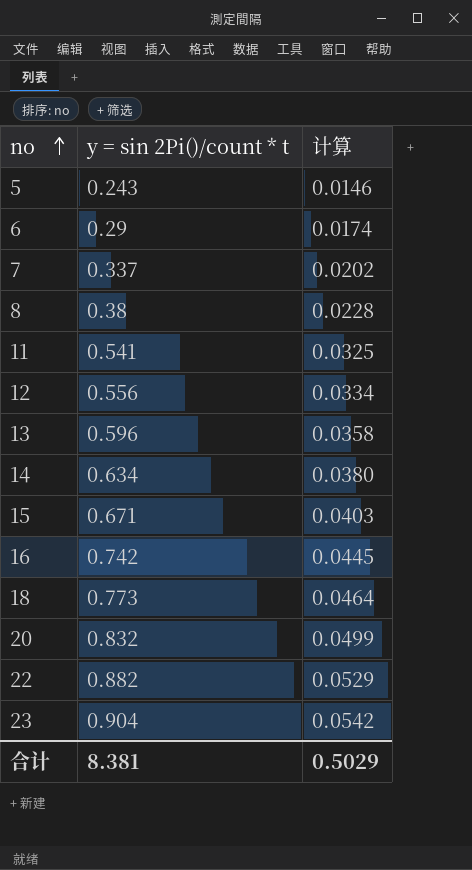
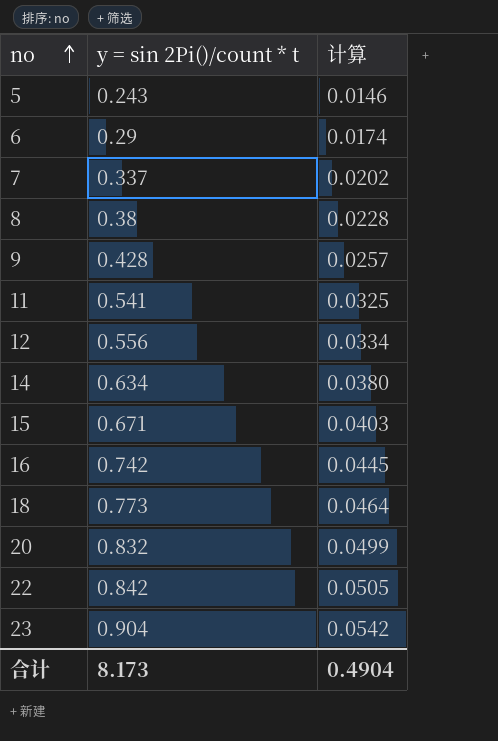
row 13: 0.596 | 0.0358 -> none
row 9: none -> 0.428 | 0.0257
22 | y = sin 2Pi()/count * t: 0.882 -> 0.842
22 | 计算: 0.0529 -> 0.0505
合计 | y = sin 2Pi()/count * t: 8.381 -> 8.173
合计 | 计算: 0.5029 -> 0.4904

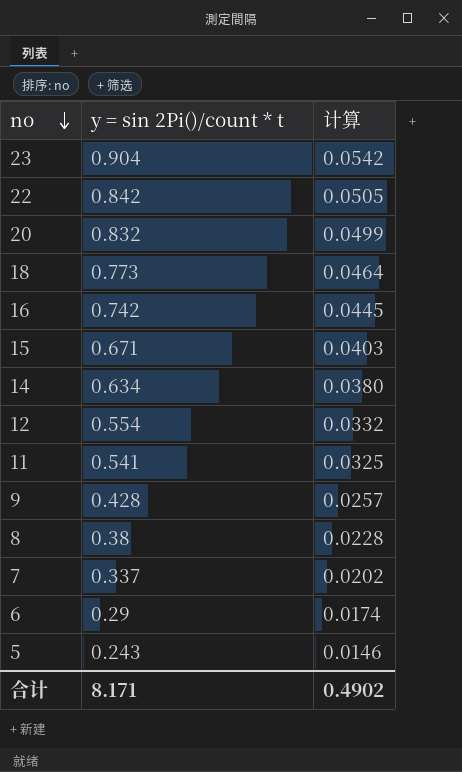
row order: no ascending -> no descending
12 | y = sin 2Pi()/count * t: 0.556 -> 0.554
12 | 计算: 0.0334 -> 0.0332
合计 | y = sin 2Pi()/count * t: 8.173 -> 8.171
合计 | 计算: 0.4904 -> 0.4902

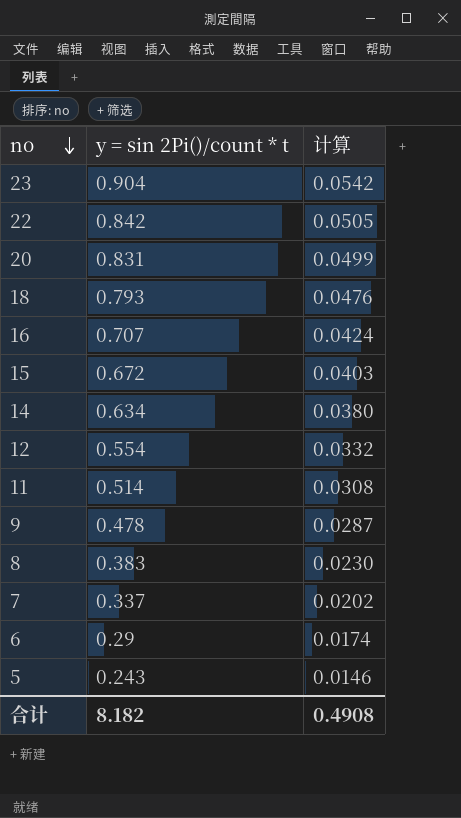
20 | y = sin 2Pi()/count * t: 0.832 -> 0.831
18 | y = sin 2Pi()/count * t: 0.773 -> 0.793
18 | 计算: 0.0464 -> 0.0476
16 | y = sin 2Pi()/count * t: 0.742 -> 0.707
16 | 计算: 0.0445 -> 0.0424
15 | y = sin 2Pi()/count * t: 0.671 -> 0.672
11 | y = sin 2Pi()/count * t: 0.541 -> 0.514
11 | 计算: 0.0325 -> 0.0308
9 | y = sin 2Pi()/count * t: 0.428 -> 0.478
9 | 计算: 0.0257 -> 0.0287
8 | y = sin 2Pi()/count * t: 0.38 -> 0.383
8 | 计算: 0.0228 -> 0.0230
合计 | y = sin 2Pi()/count * t: 8.171 -> 8.182
合计 | 计算: 0.4902 -> 0.4908

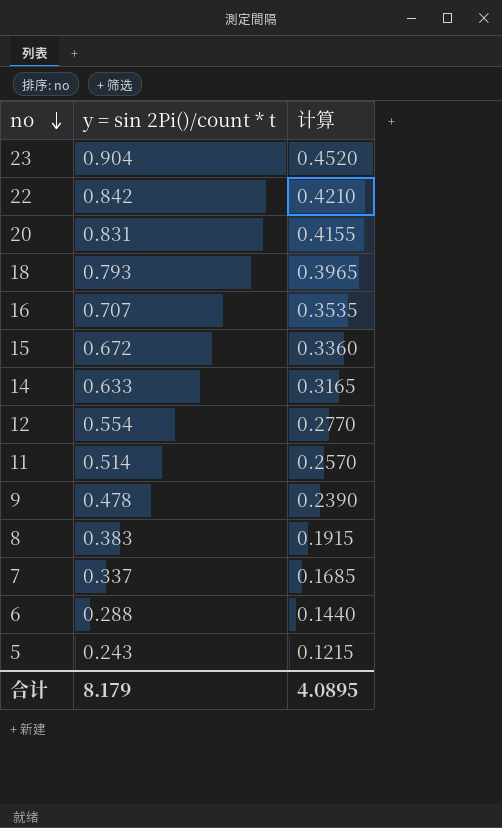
column 计算 | formula: [y = sin 2Pi()/count * t] * 0.06 -> [y = sin 2Pi()/count * t] * 0.5
14 | y = sin 2Pi()/count * t: 0.634 -> 0.633
6 | y = sin 2Pi()/count * t: 0.29 -> 0.288
合计 | y = sin 2Pi()/count * t: 8.182 -> 8.179
合计 | 计算: 0.4908 -> 4.0895

